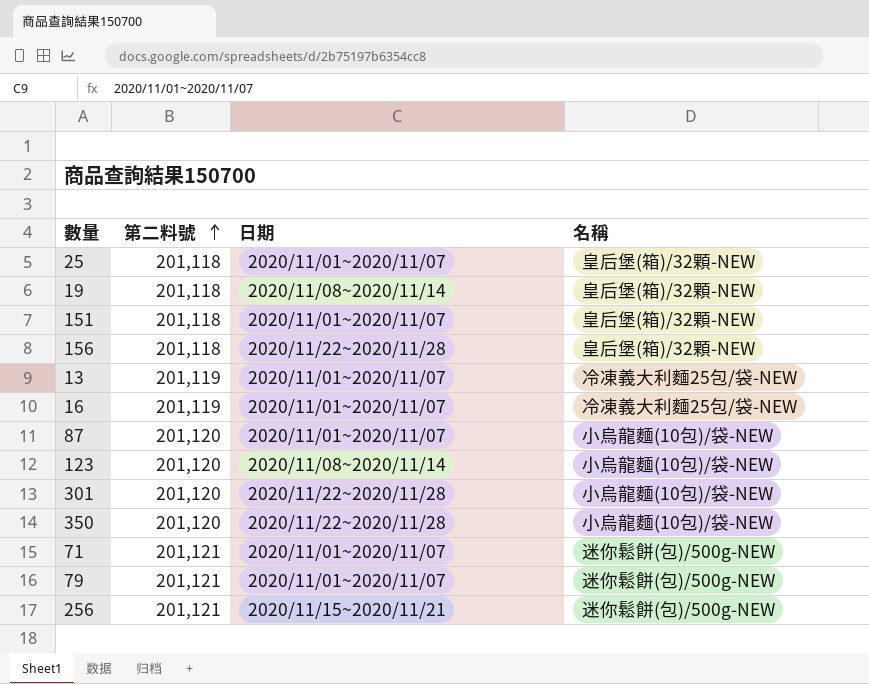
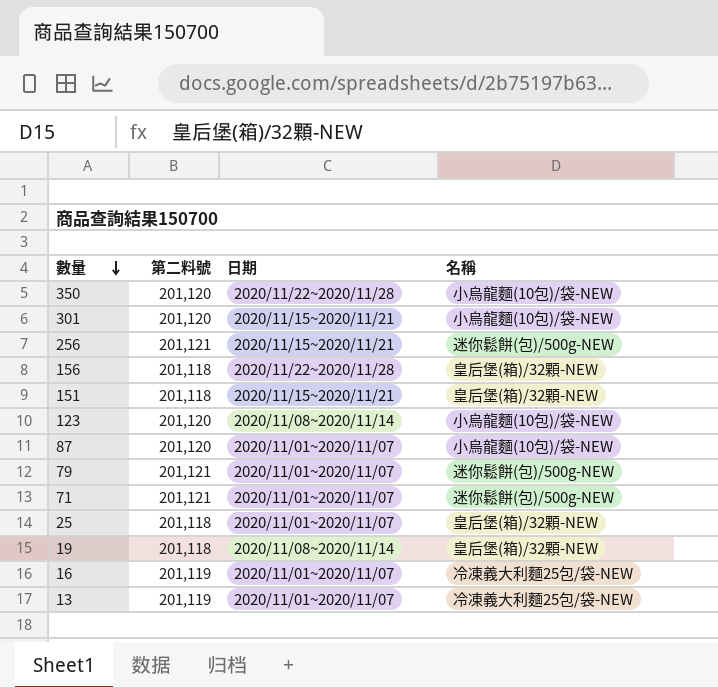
row order: 第二料號 ascending -> 數量 descending
301 | 日期: 2020/11/22~2020/11/28 -> 2020/11/15~2020/11/21
151 | 日期: 2020/11/01~2020/11/07 -> 2020/11/15~2020/11/21

